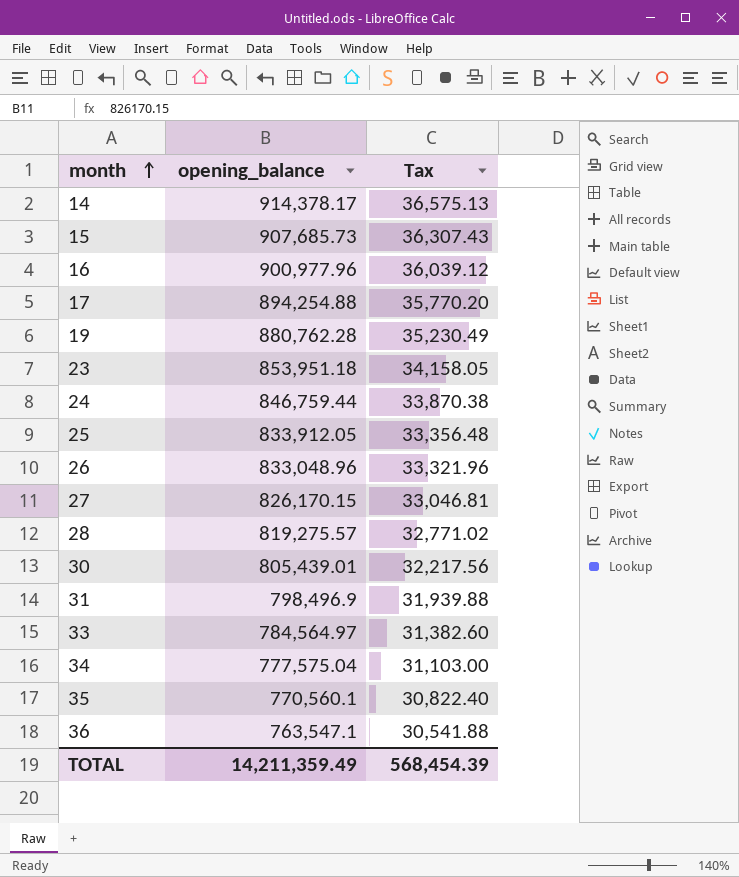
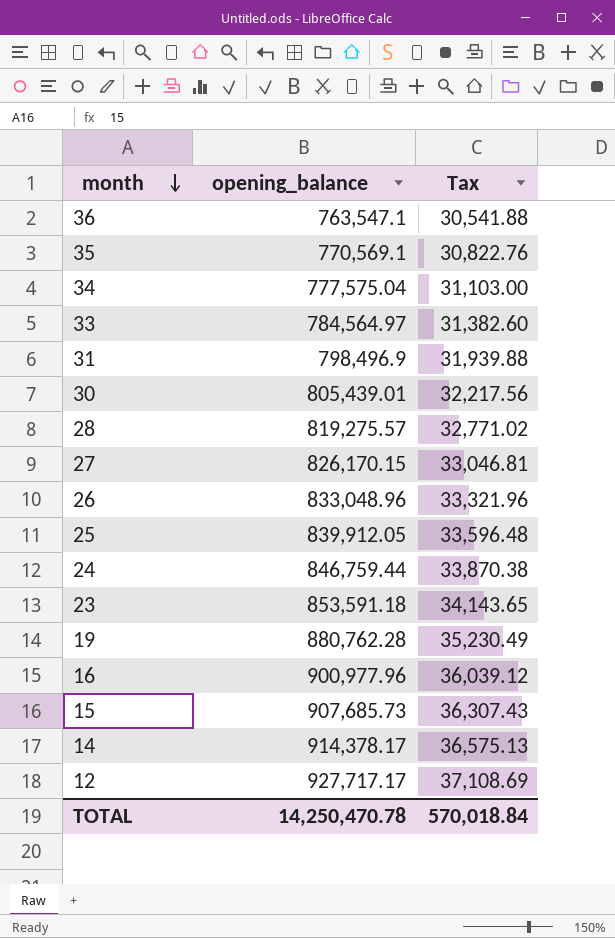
row order: month ascending -> month descending
row 17: 894,254.88 | 35,770.20 -> none
35 | opening_balance: 770,560.1 -> 770,569.1
35 | Tax: 30,822.40 -> 30,822.76
25 | opening_balance: 833,912.05 -> 839,912.05
25 | Tax: 33,356.48 -> 33,596.48
23 | opening_balance: 853,951.18 -> 853,591.18
23 | Tax: 34,158.05 -> 34,143.65
row 12: none -> 927,717.17 | 37,108.69
TOTAL | opening_balance: 14,211,359.49 -> 14,250,470.78
TOTAL | Tax: 568,454.39 -> 570,018.84

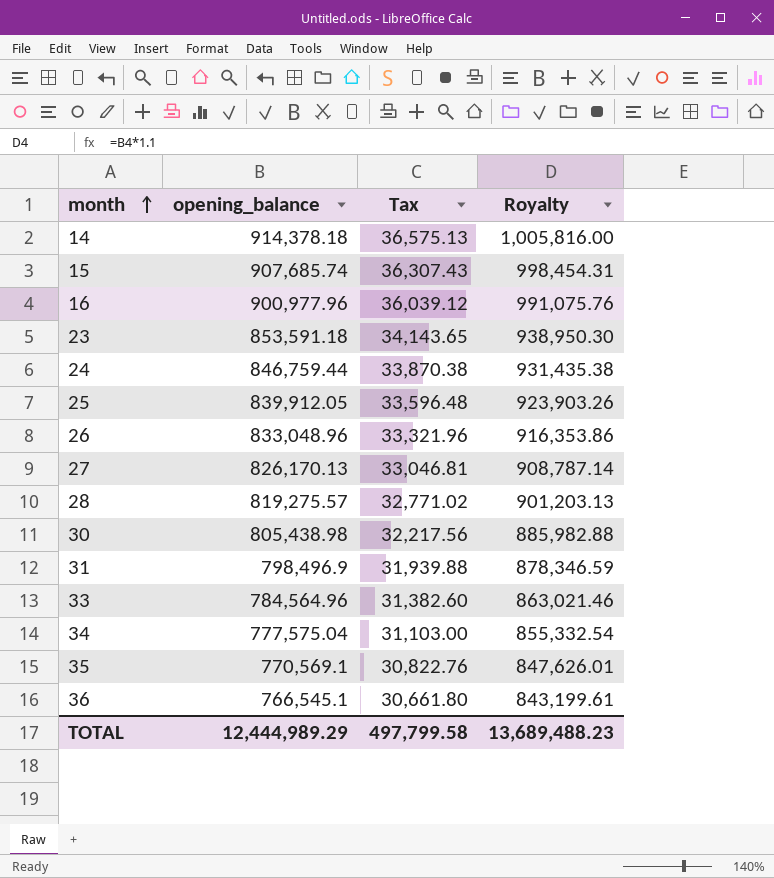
row order: month descending -> month ascending
column Royalty | formula: none -> [opening_balance] * 1.1
row 19: 880,762.28 | 35,230.49 -> none
row 12: 927,717.17 | 37,108.69 -> none
14 | opening_balance: 914,378.17 -> 914,378.18
15 | opening_balance: 907,685.73 -> 907,685.74
27 | opening_balance: 826,170.15 -> 826,170.13
30 | opening_balance: 805,439.01 -> 805,438.98
33 | opening_balance: 784,564.97 -> 784,564.96
36 | opening_balance: 763,547.1 -> 766,545.1
36 | Tax: 30,541.88 -> 30,661.80
TOTAL | opening_balance: 14,250,470.78 -> 12,444,989.29
TOTAL | Tax: 570,018.84 -> 497,799.58

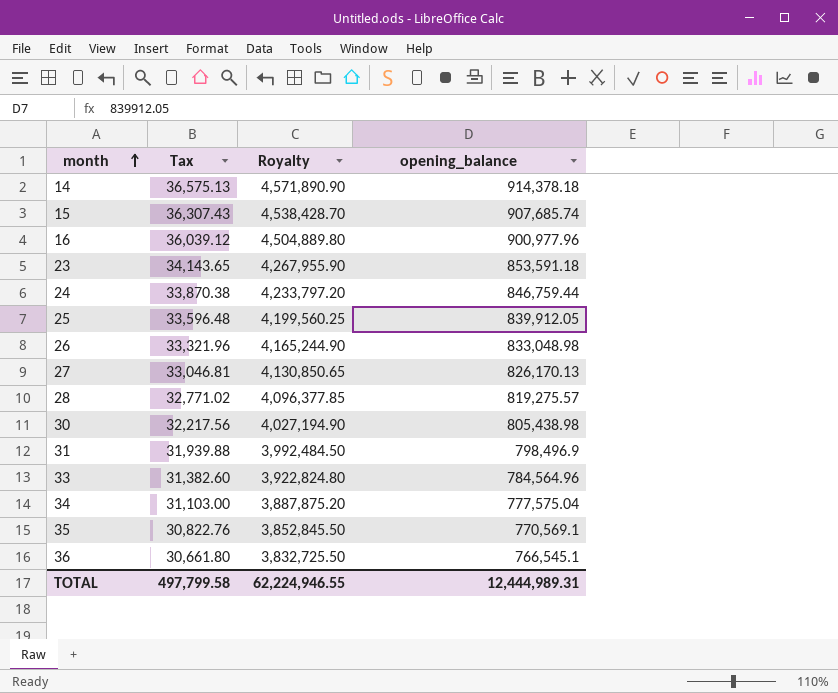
column Royalty | formula: [opening_balance] * 1.1 -> [opening_balance] * 5
column opening_balance | position: 2 -> 4
26 | opening_balance: 833,048.96 -> 833,048.98
TOTAL | Royalty: 13,689,488.23 -> 62,224,946.55
TOTAL | opening_balance: 12,444,989.29 -> 12,444,989.31

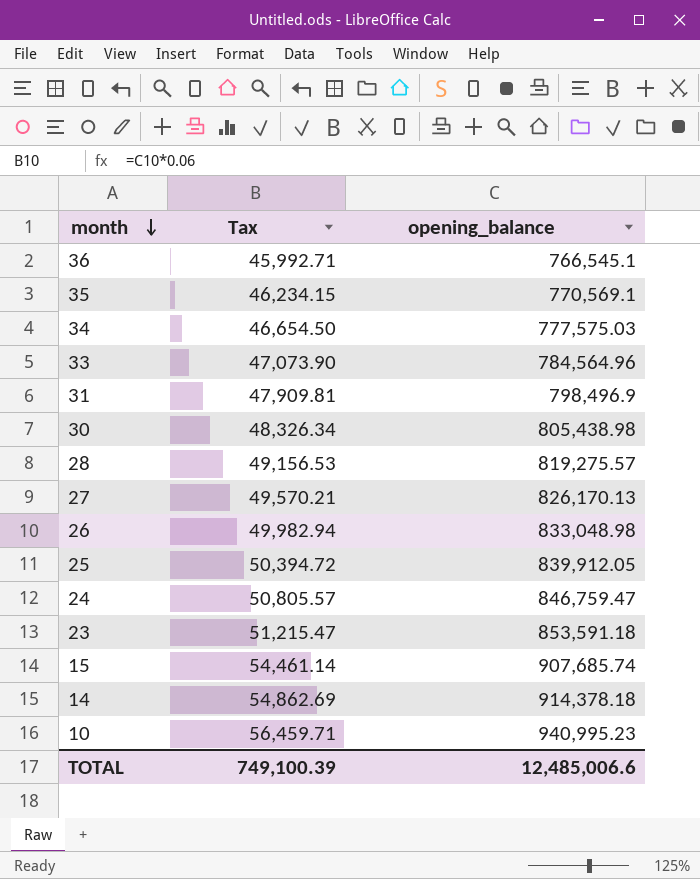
row order: month ascending -> month descending
column Royalty | formula: [opening_balance] * 5 -> none
column Tax | formula: [opening_balance] * 0.04 -> [opening_balance] * 0.06
row 16: 36,039.12 | 4,504,889.80 | 900,977.96 -> none
34 | opening_balance: 777,575.04 -> 777,575.03
24 | opening_balance: 846,759.44 -> 846,759.47
row 10: none -> 56,459.71 | 940,995.23
TOTAL | Tax: 497,799.58 -> 749,100.39
TOTAL | opening_balance: 12,444,989.31 -> 12,485,006.6

